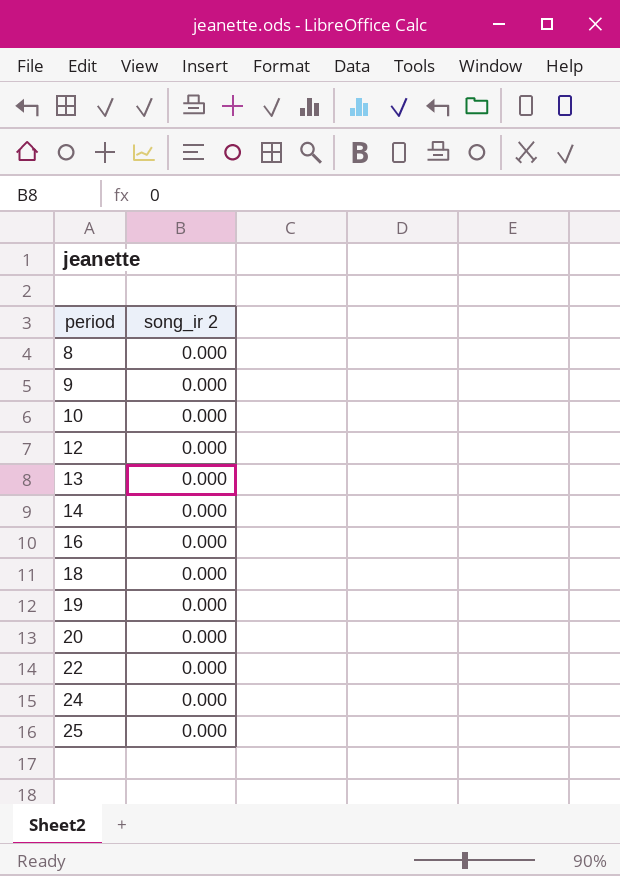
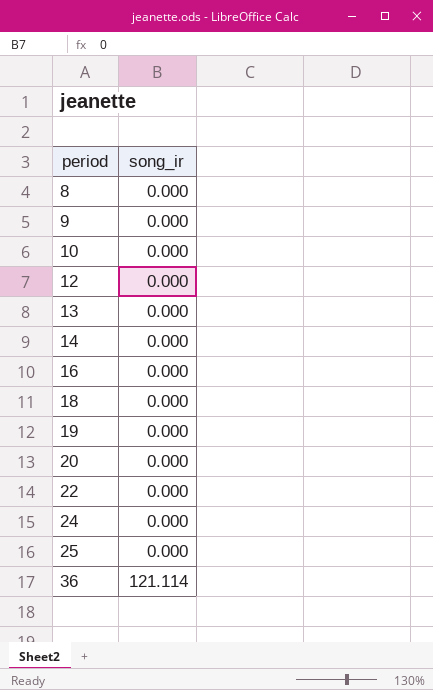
column name: song_ir 2 -> song_ir
row 36: none -> 121.114

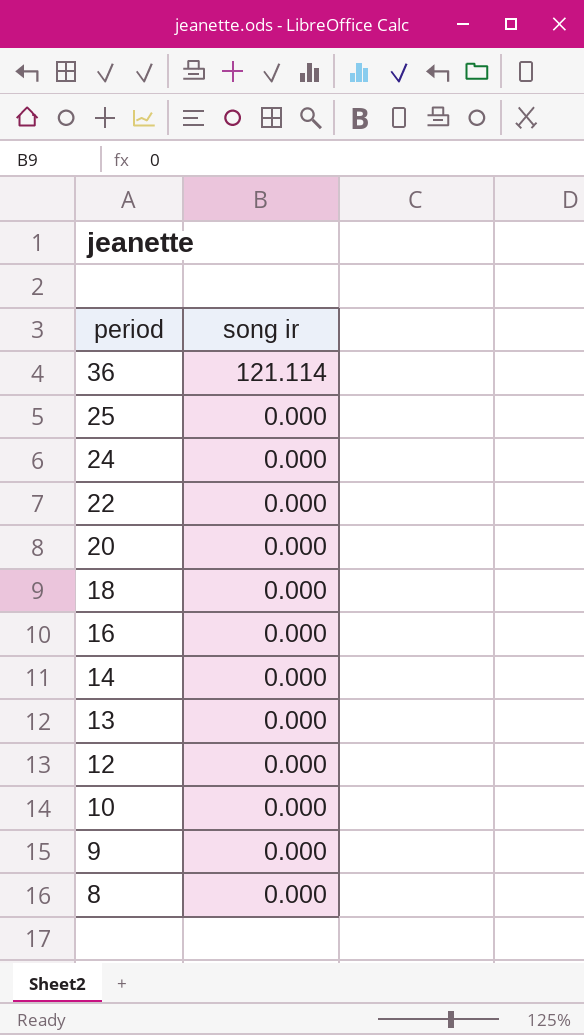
row order: period ascending -> period descending
column name: song_ir -> song ir
row 19: 0.000 -> none

